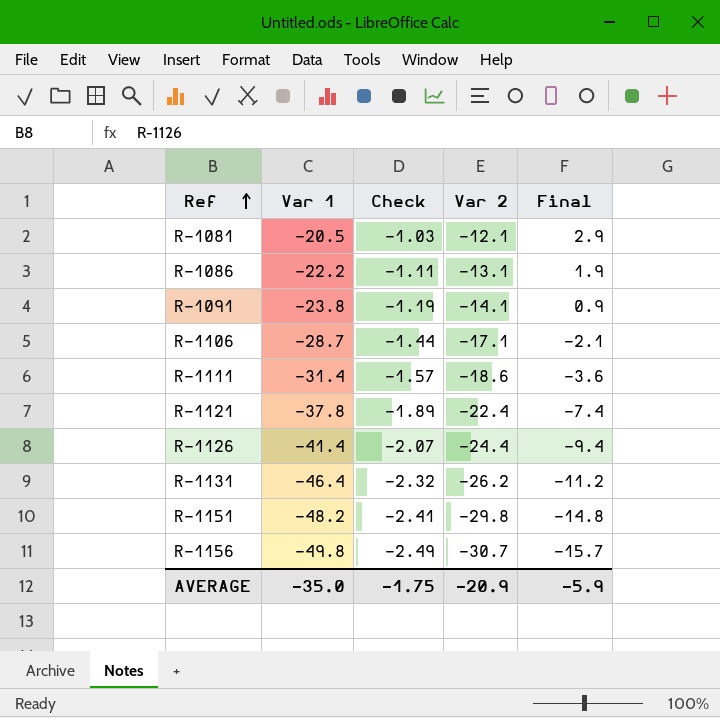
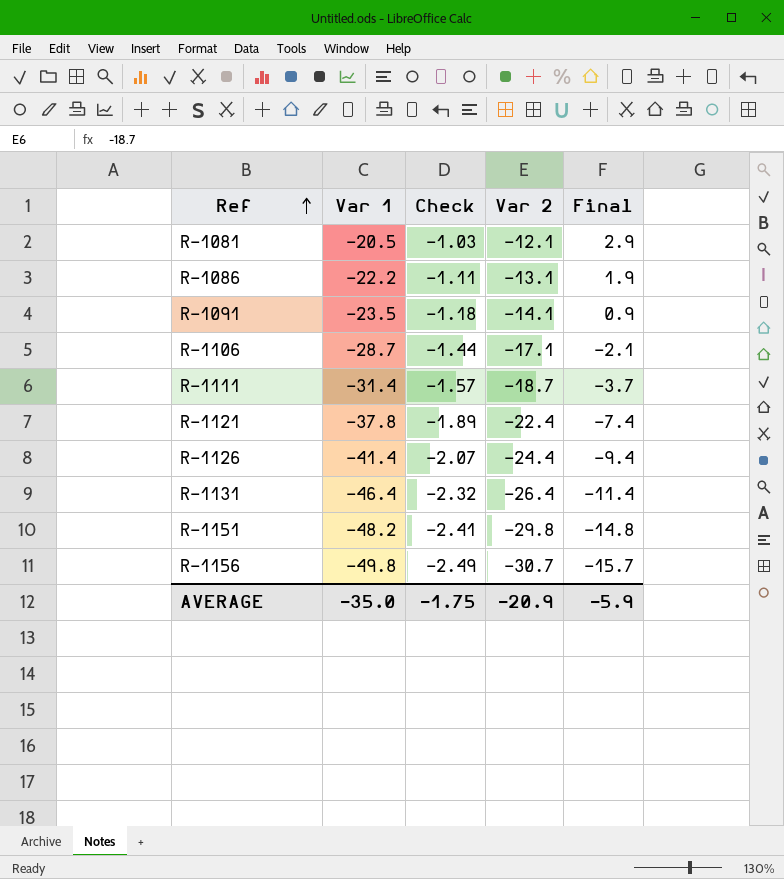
R-1091 | Var 1: -23.8 -> -23.5
R-1091 | Check: -1.19 -> -1.18
R-1111 | Var 2: -18.6 -> -18.7
R-1111 | Final: -3.6 -> -3.7
R-1131 | Var 2: -26.2 -> -26.4
R-1131 | Final: -11.2 -> -11.4

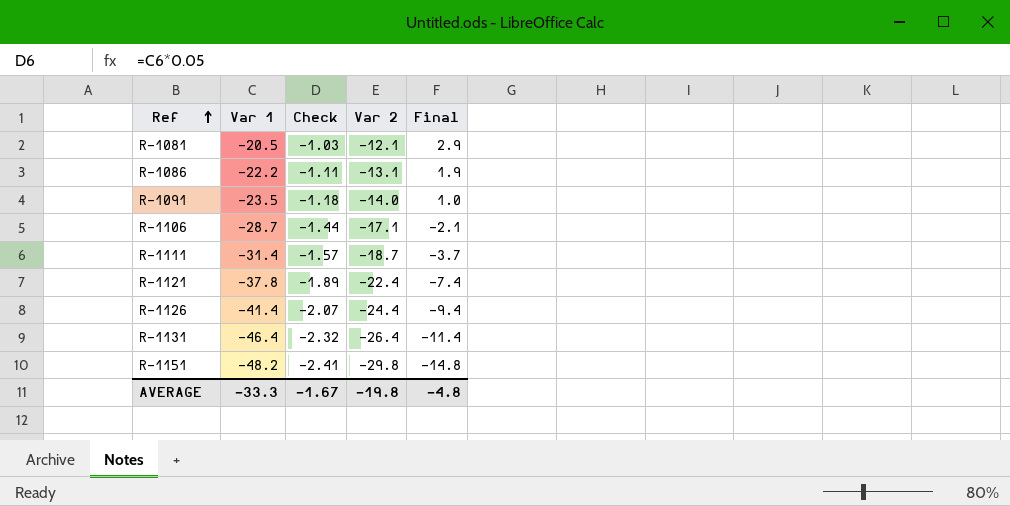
row R-1156: -49.8 | -2.49 | -30.7 | -15.7 -> none
R-1091 | Var 2: -14.1 -> -14.0
R-1091 | Final: 0.9 -> 1.0
AVERAGE | Var 1: -35.0 -> -33.3
AVERAGE | Check: -1.75 -> -1.67
AVERAGE | Var 2: -20.9 -> -19.8
AVERAGE | Final: -5.9 -> -4.8

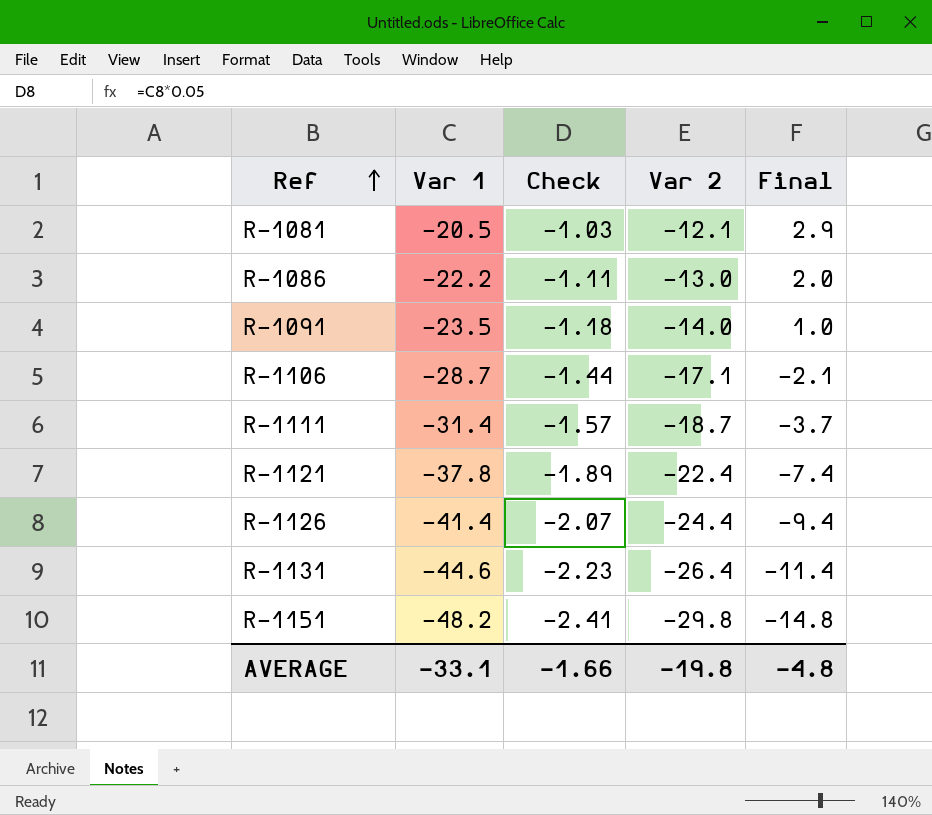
R-1086 | Var 2: -13.1 -> -13.0
R-1086 | Final: 1.9 -> 2.0
R-1131 | Var 1: -46.4 -> -44.6
R-1131 | Check: -2.32 -> -2.23
AVERAGE | Var 1: -33.3 -> -33.1
AVERAGE | Check: -1.67 -> -1.66

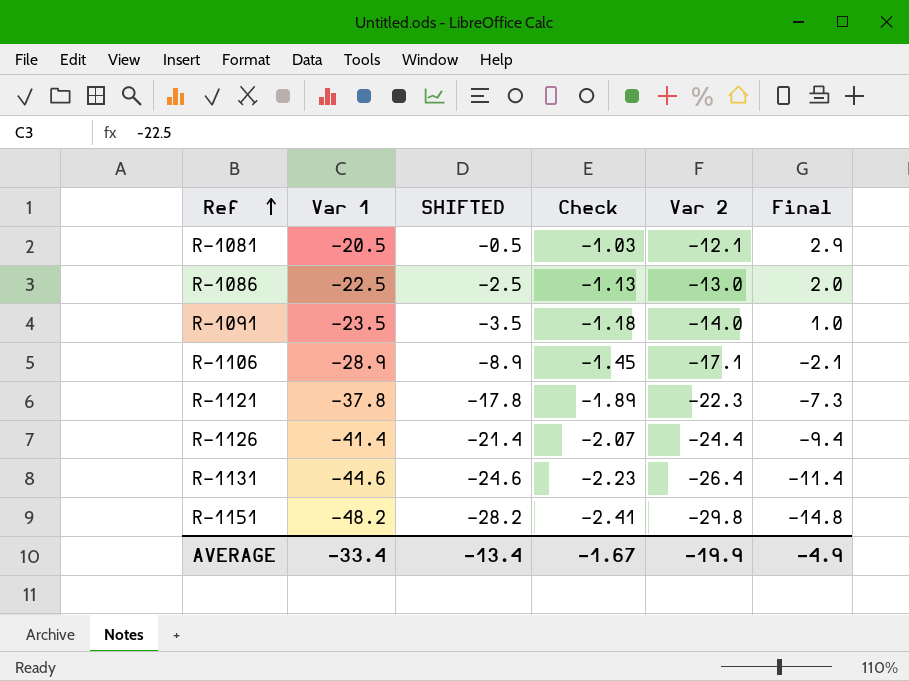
column SHIFTED | formula: none -> [Var 1] + 20
row R-1111: -31.4 | -1.57 | -18.7 | -3.7 -> none
R-1086 | Var 1: -22.2 -> -22.5
R-1086 | Check: -1.11 -> -1.13
R-1106 | Var 1: -28.7 -> -28.9
R-1106 | Check: -1.44 -> -1.45
R-1121 | Var 2: -22.4 -> -22.3
R-1121 | Final: -7.4 -> -7.3
AVERAGE | Var 1: -33.1 -> -33.4
AVERAGE | Check: -1.66 -> -1.67
AVERAGE | Var 2: -19.8 -> -19.9
AVERAGE | Final: -4.8 -> -4.9

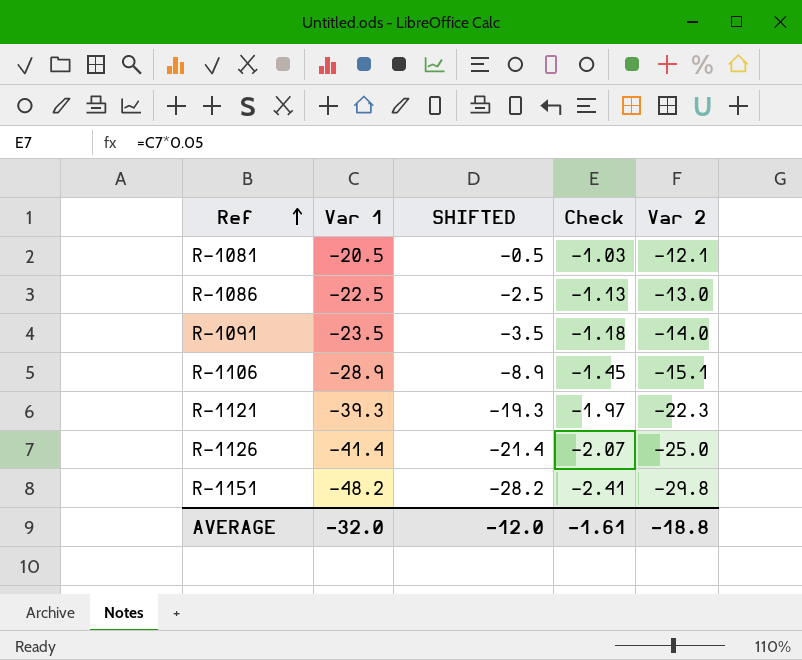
column Final | formula: [Var 2] + 15 -> none
row R-1131: -44.6 | -24.6 | -2.23 | -26.4 | -11.4 -> none
R-1106 | Var 2: -17.1 -> -15.1
R-1121 | Var 1: -37.8 -> -39.3
R-1121 | SHIFTED: -17.8 -> -19.3
R-1121 | Check: -1.89 -> -1.97
R-1126 | Var 2: -24.4 -> -25.0
AVERAGE | Var 1: -33.4 -> -32.0
AVERAGE | SHIFTED: -13.4 -> -12.0
AVERAGE | Check: -1.67 -> -1.61
AVERAGE | Var 2: -19.9 -> -18.8

